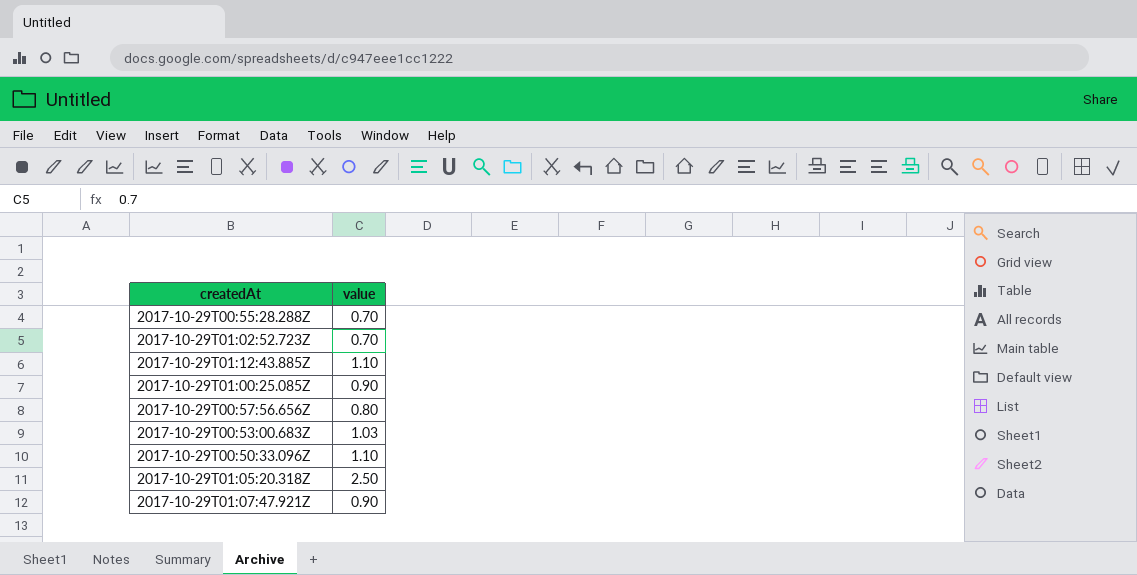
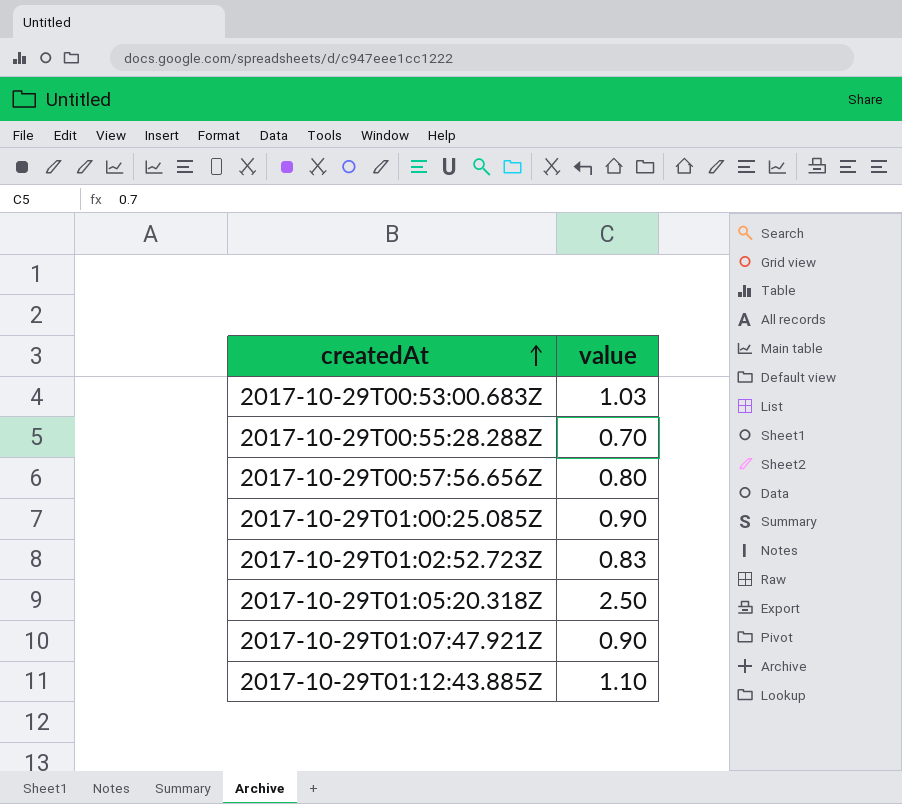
row order: none -> createdAt ascending
row 2017-10-29T00:50:33.096Z: 1.10 -> none
2017-10-29T01:02:52.723Z | value: 0.70 -> 0.83

